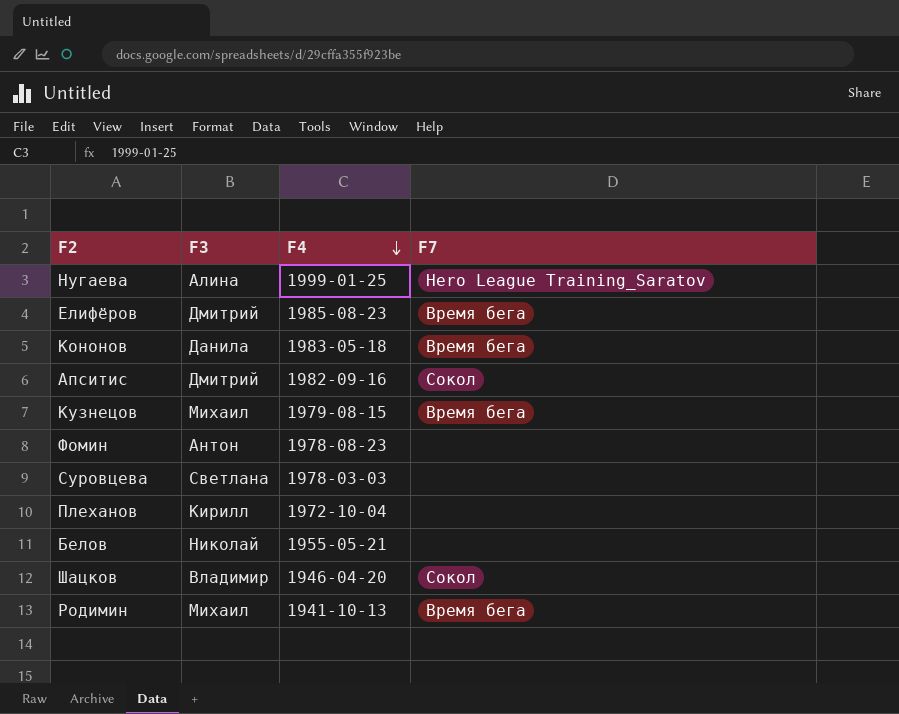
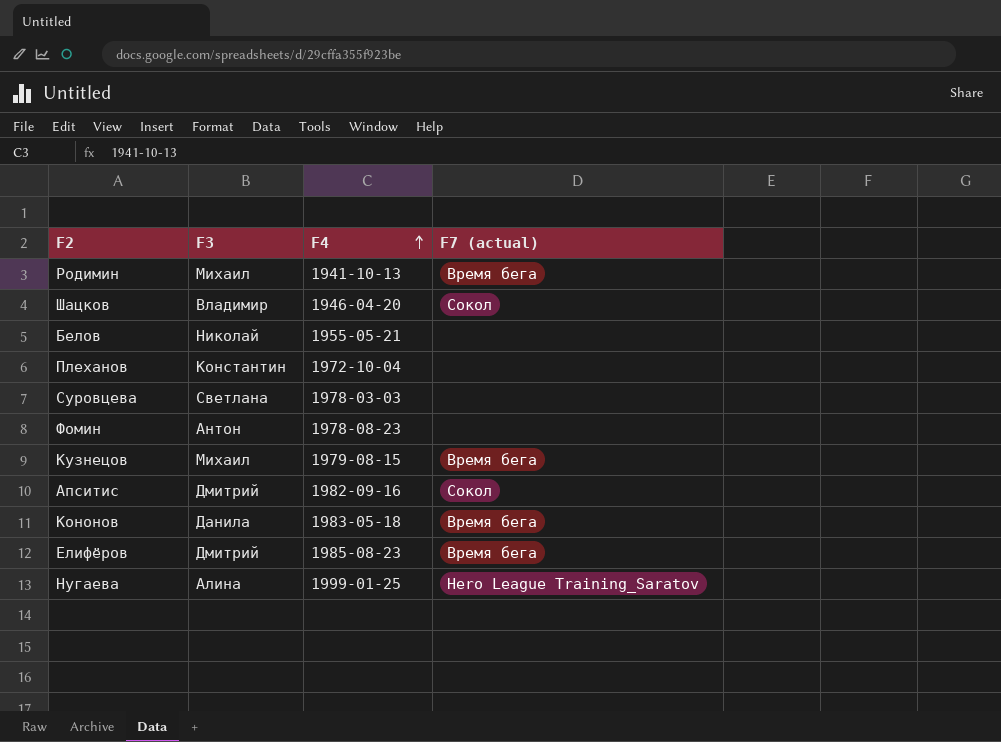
row order: F4 descending -> F4 ascending
column name: F7 -> F7 (actual)
Плеханов | F3: Кирилл -> Константин

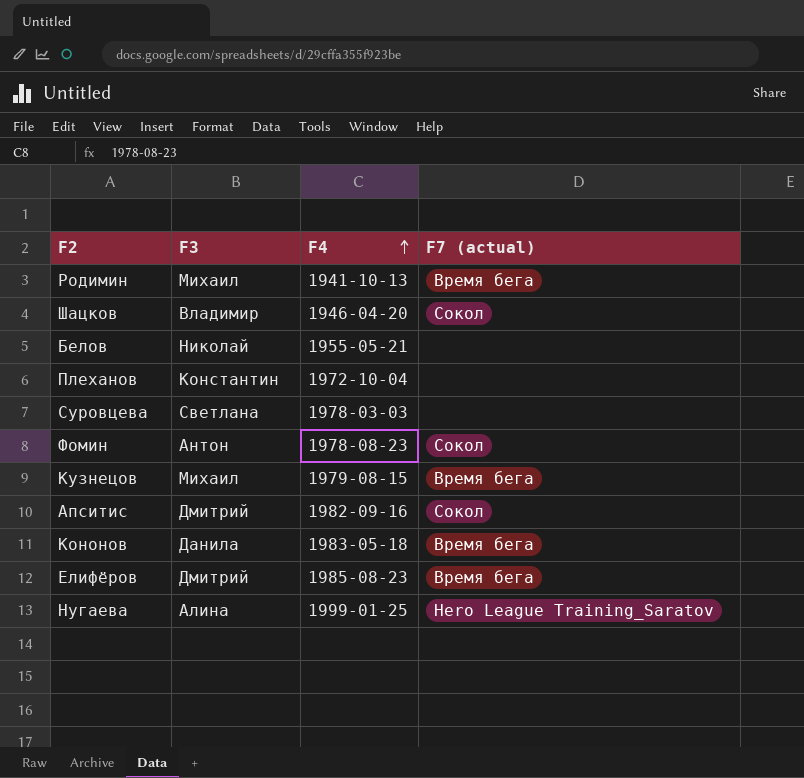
Фомин | F7 (actual): none -> Сокол

